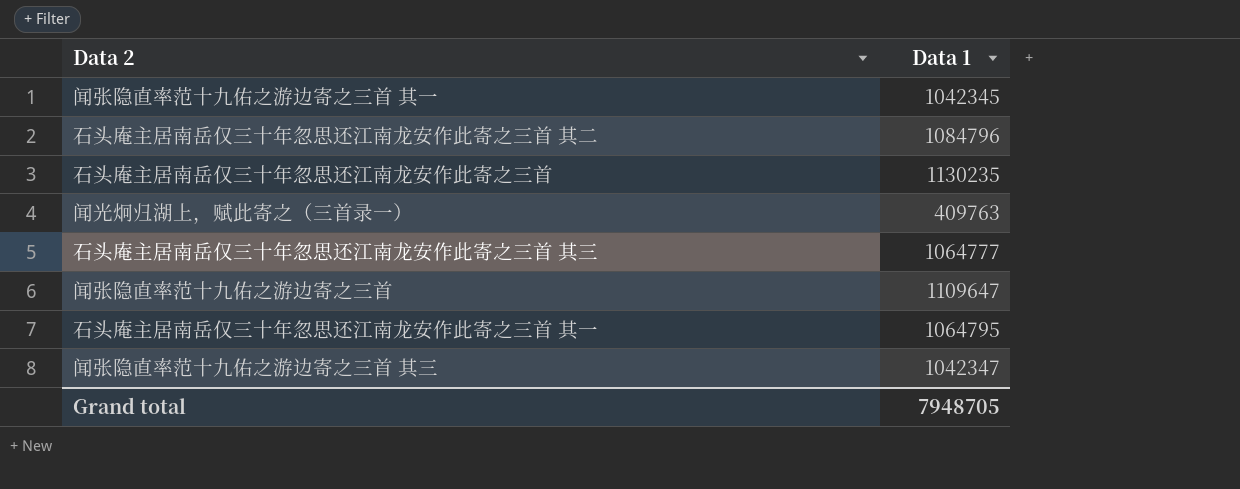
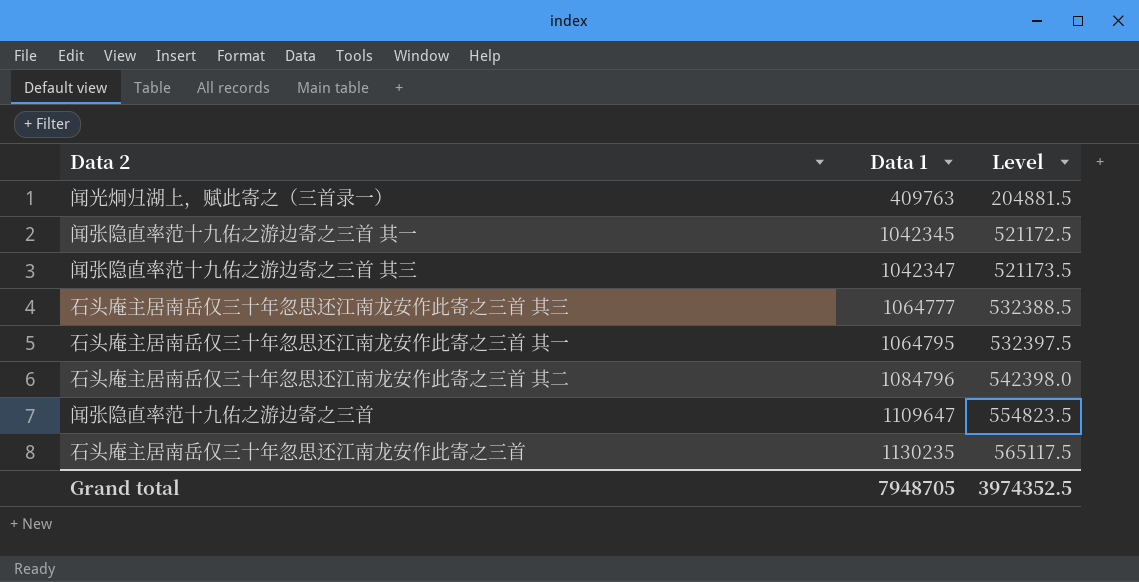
row order: none -> Data 1 ascending
column Level | formula: none -> [Data 1] * 0.5

